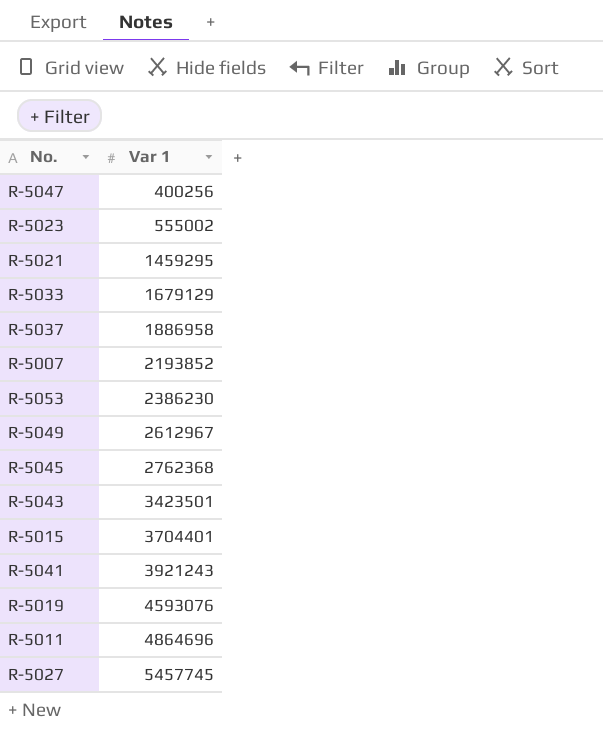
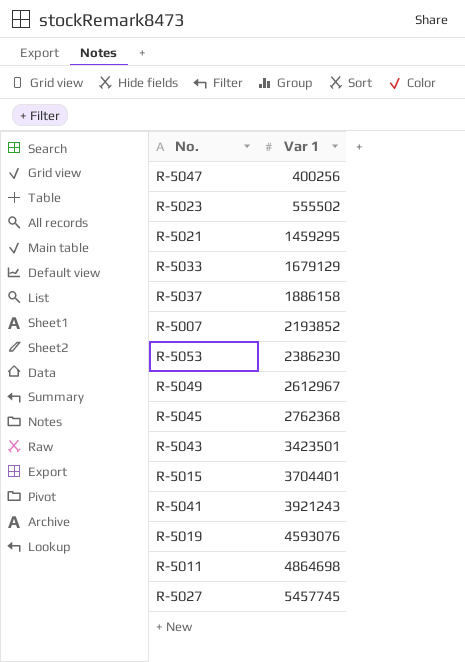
R-5023 | Var 1: 555002 -> 555502
R-5037 | Var 1: 1886958 -> 1886158
R-5011 | Var 1: 4864696 -> 4864698

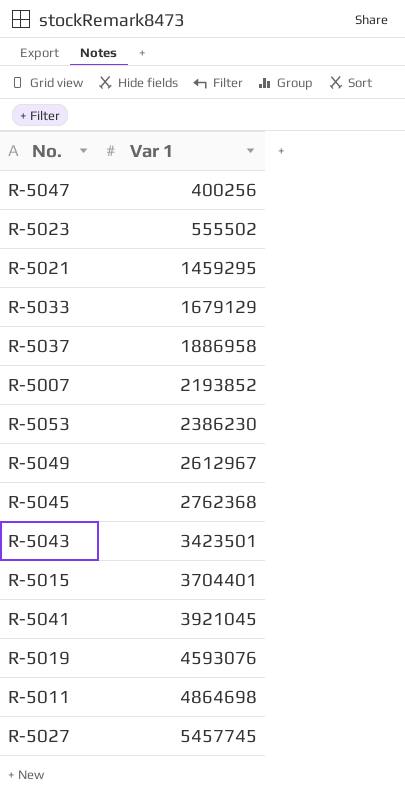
R-5037 | Var 1: 1886158 -> 1886958
R-5041 | Var 1: 3921243 -> 3921045

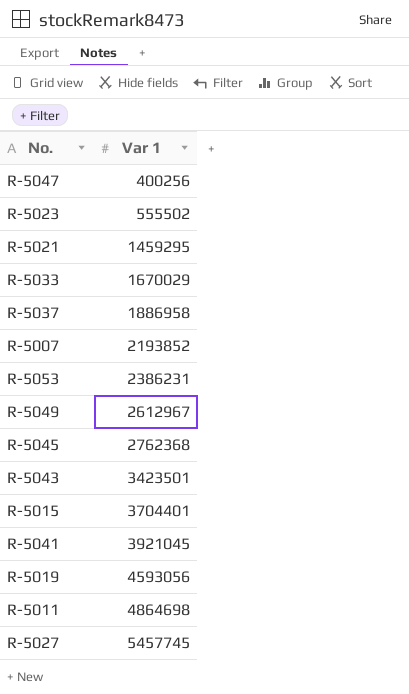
R-5033 | Var 1: 1679129 -> 1670029
R-5053 | Var 1: 2386230 -> 2386231
R-5019 | Var 1: 4593076 -> 4593056

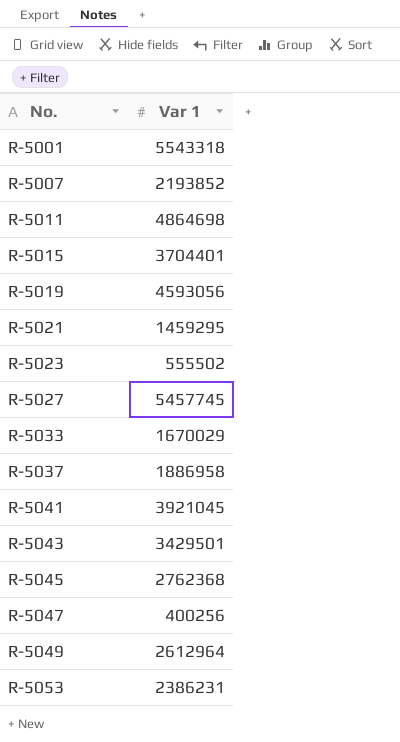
row order: Var 1 ascending -> No. ascending
row R-5001: none -> 5543318
R-5043 | Var 1: 3423501 -> 3429501
R-5049 | Var 1: 2612967 -> 2612964

